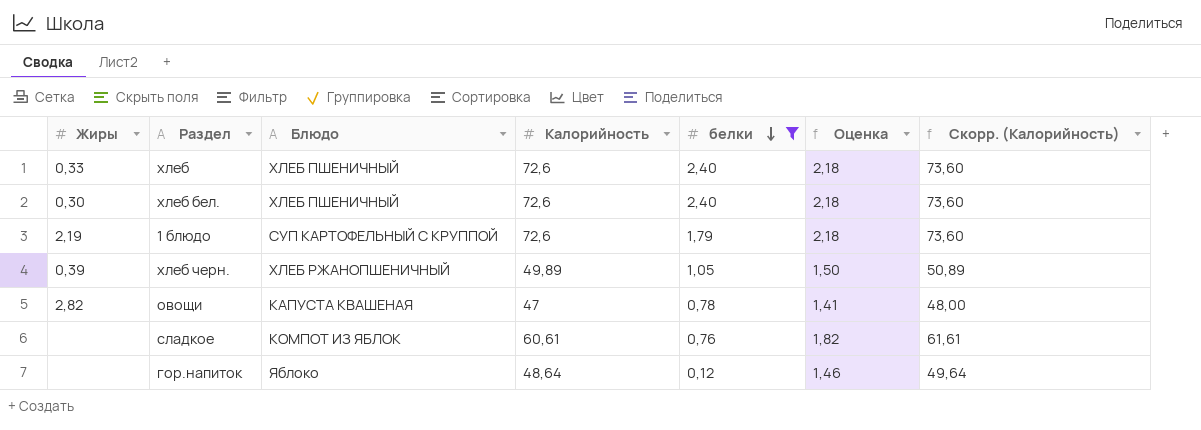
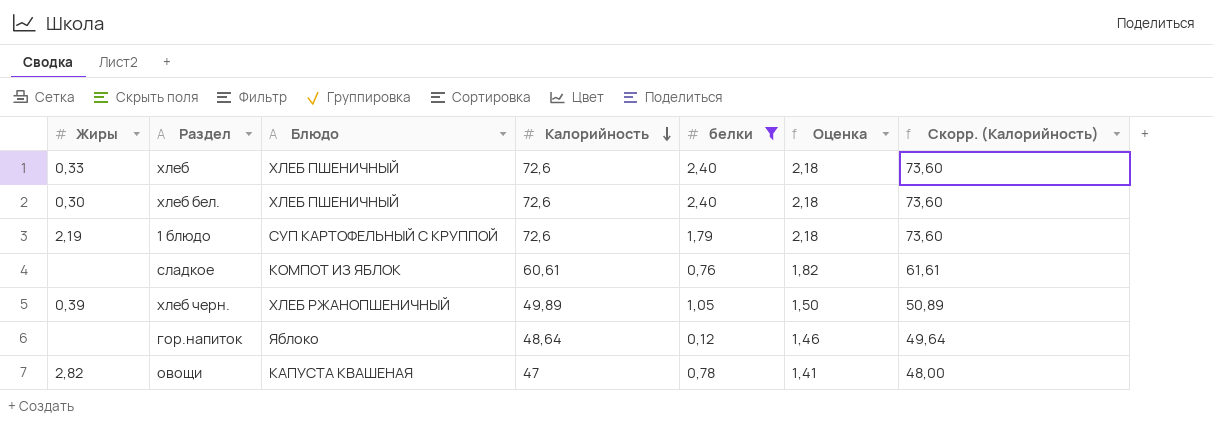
row order: белки descending -> Калорийность descending

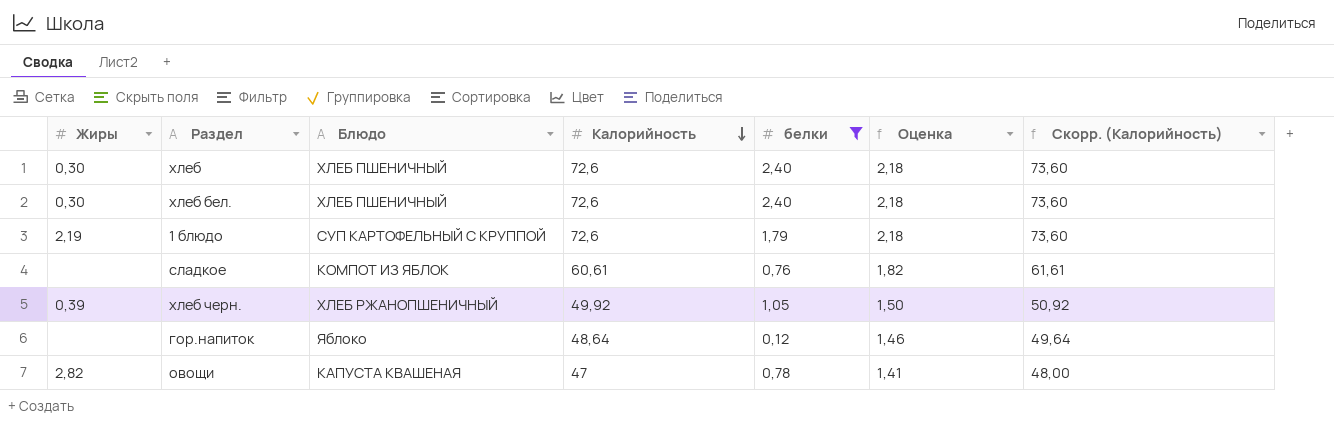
хлеб | Жиры: 0,33 -> 0,30
хлеб черн. | Калорийность: 49,89 -> 49,92
хлеб черн. | Скорр. (Калорийность): 50,89 -> 50,92

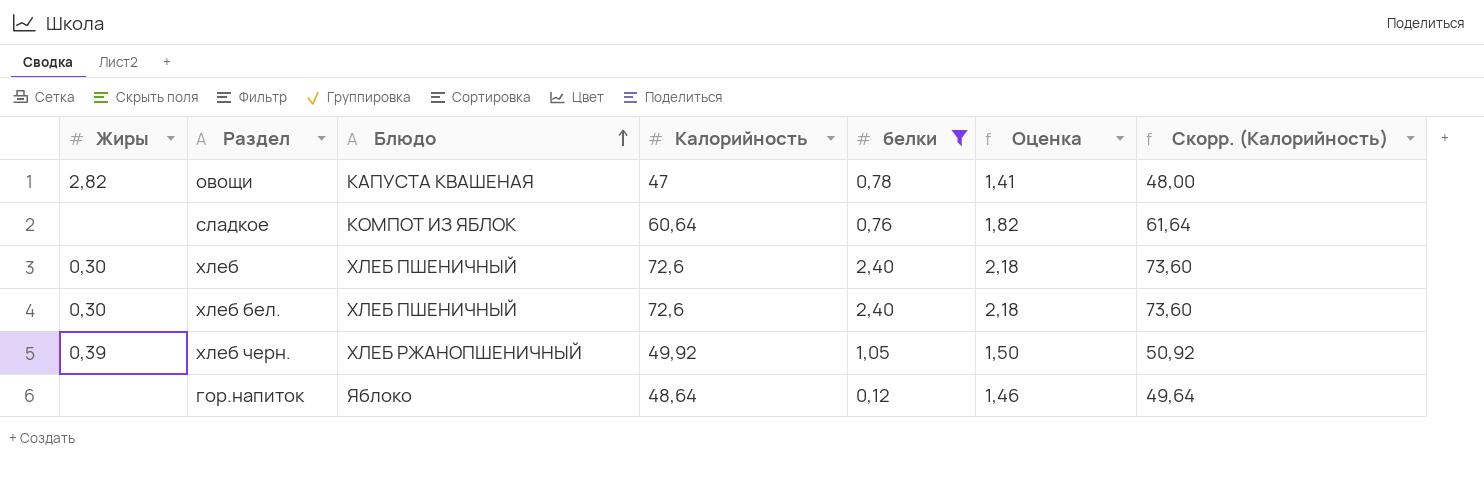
row order: Калорийность descending -> Блюдо ascending
row 1 блюдо: 2,19 | СУП КАРТОФЕЛЬНЫЙ С КРУППОЙ | 72,6 | 1,79 | 2,18 | 73,60 -> none
сладкое | Калорийность: 60,61 -> 60,64
сладкое | Скорр. (Калорийность): 61,61 -> 61,64

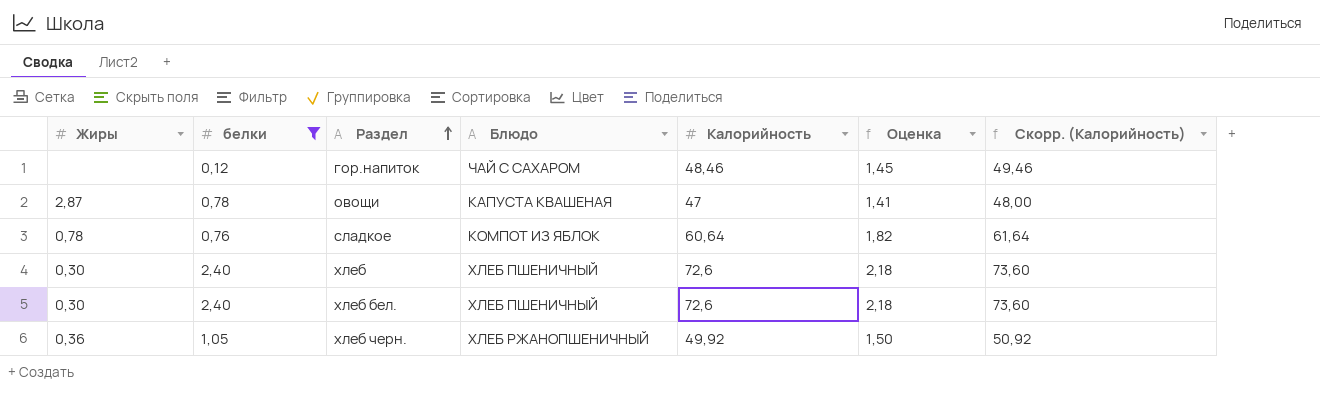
row order: Блюдо ascending -> Раздел ascending
column белки | position: 5 -> 2
гор.напиток | Блюдо: Яблоко -> ЧАЙ С САХАРОМ
гор.напиток | Калорийность: 48,64 -> 48,46
гор.напиток | Оценка: 1,46 -> 1,45
гор.напиток | Скорр. (Калорийность): 49,64 -> 49,46
овощи | Жиры: 2,82 -> 2,87
сладкое | Жиры: none -> 0,78
хлеб черн. | Жиры: 0,39 -> 0,36

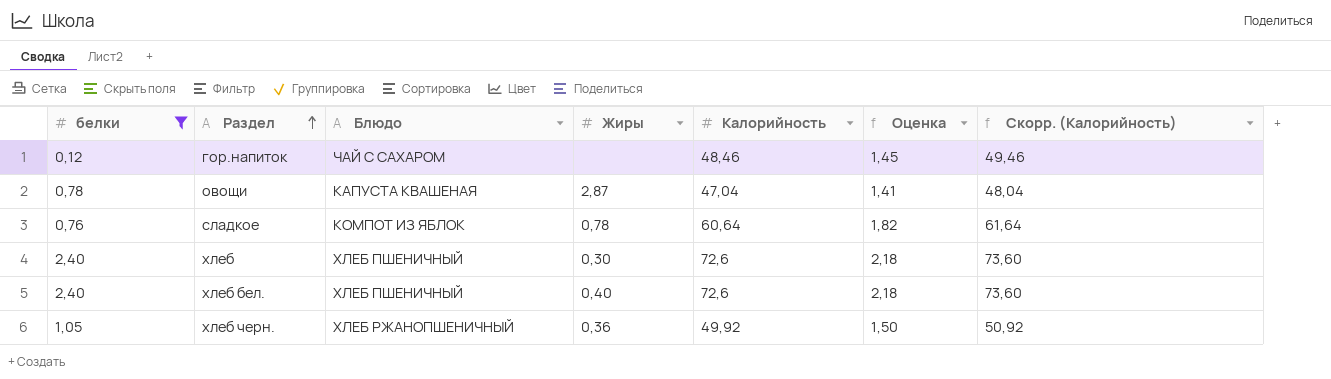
column Жиры | position: 1 -> 4
овощи | Калорийность: 47 -> 47,04
овощи | Скорр. (Калорийность): 48,00 -> 48,04
хлеб бел. | Жиры: 0,30 -> 0,40

